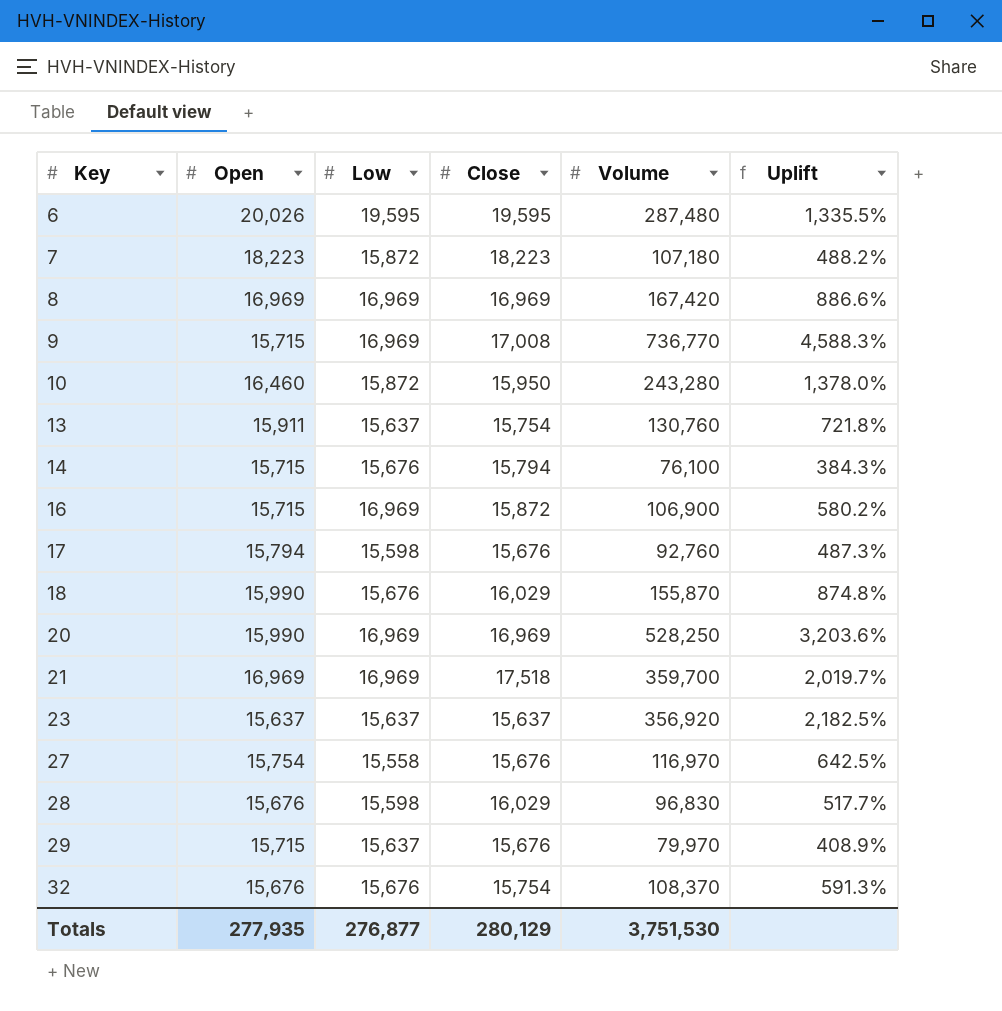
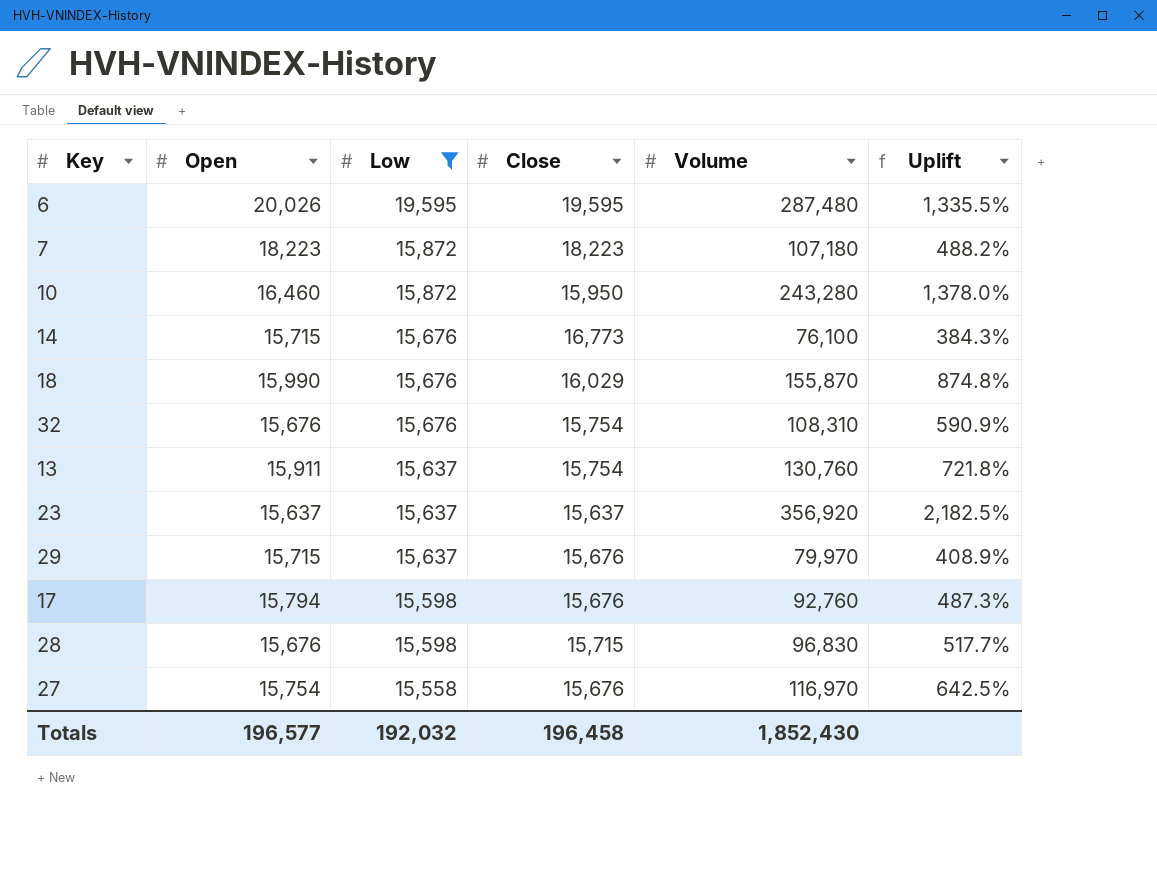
filter: none -> Low != 16,969
row order: Key ascending -> Low descending
14 | Close: 15,794 -> 16,773
32 | Volume: 108,370 -> 108,310
32 | Uplift: 591.3% -> 590.9%
28 | Close: 16,029 -> 15,715
Totals | Open: 277,935 -> 196,577
Totals | Low: 276,877 -> 192,032
Totals | Close: 280,129 -> 196,458
Totals | Volume: 3,751,530 -> 1,852,430

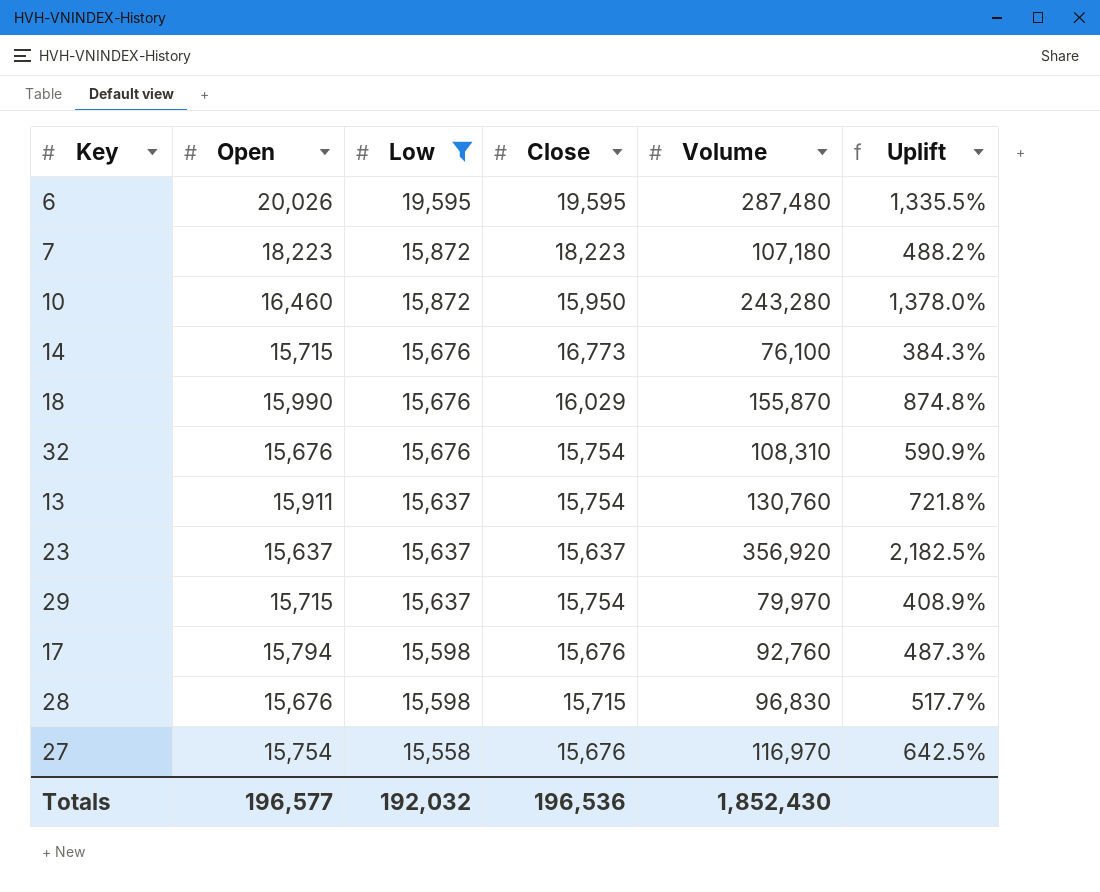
29 | Close: 15,676 -> 15,754
Totals | Close: 196,458 -> 196,536

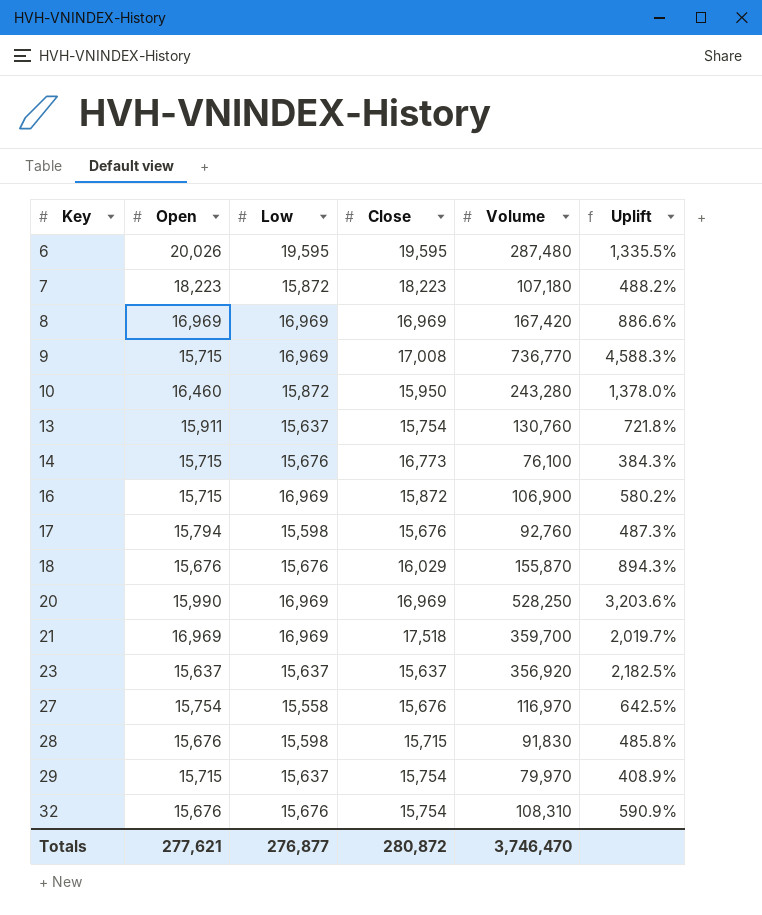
filter: Low != 16,969 -> none
row order: Low descending -> Key ascending
18 | Open: 15,990 -> 15,676
18 | Uplift: 874.8% -> 894.3%
28 | Volume: 96,830 -> 91,830
28 | Uplift: 517.7% -> 485.8%
Totals | Open: 196,577 -> 277,621
Totals | Low: 192,032 -> 276,877
Totals | Close: 196,536 -> 280,872
Totals | Volume: 1,852,430 -> 3,746,470

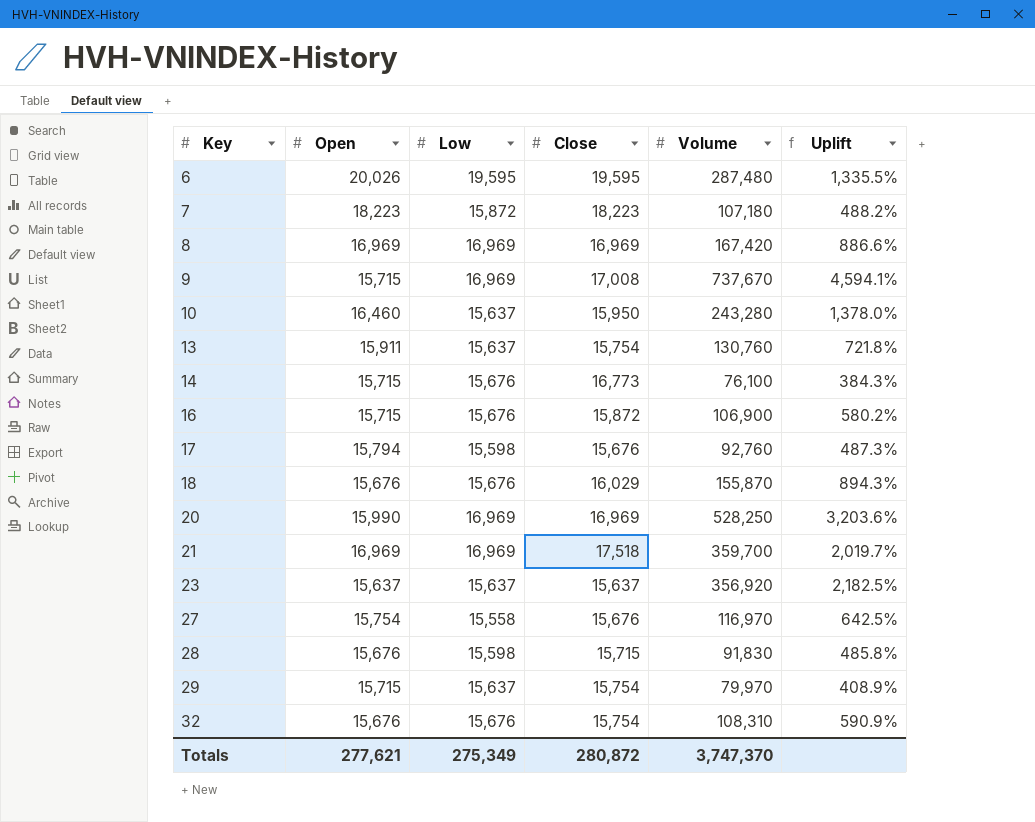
9 | Volume: 736,770 -> 737,670
9 | Uplift: 4,588.3% -> 4,594.1%
10 | Low: 15,872 -> 15,637
16 | Low: 16,969 -> 15,676
Totals | Low: 276,877 -> 275,349
Totals | Volume: 3,746,470 -> 3,747,370

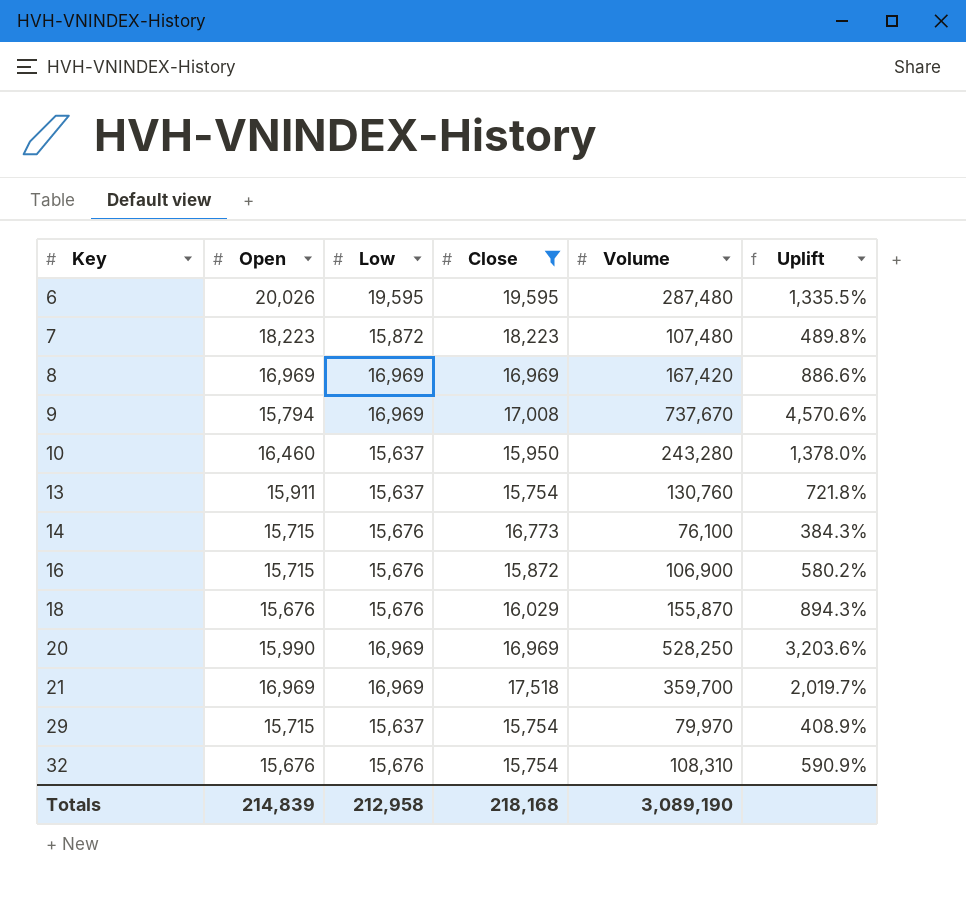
filter: none -> Close >= 15,754
7 | Volume: 107,180 -> 107,480
7 | Uplift: 488.2% -> 489.8%
9 | Open: 15,715 -> 15,794
9 | Uplift: 4,594.1% -> 4,570.6%
Totals | Open: 277,621 -> 214,839
Totals | Low: 275,349 -> 212,958
Totals | Close: 280,872 -> 218,168
Totals | Volume: 3,747,370 -> 3,089,190

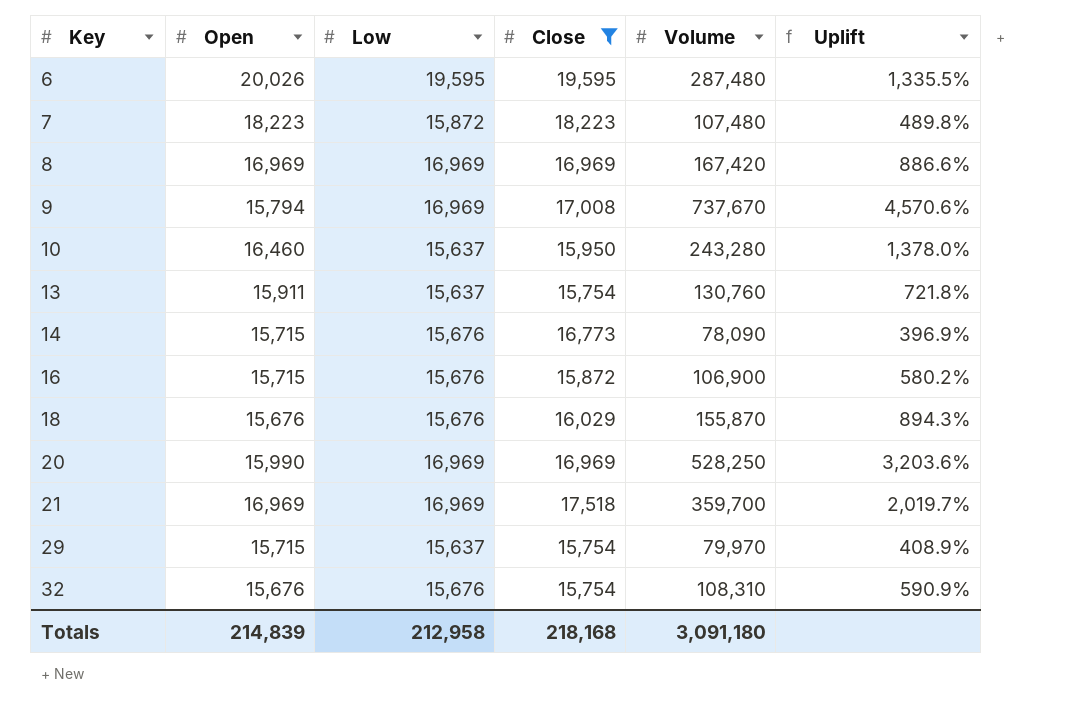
14 | Volume: 76,100 -> 78,090
14 | Uplift: 384.3% -> 396.9%
Totals | Volume: 3,089,190 -> 3,091,180

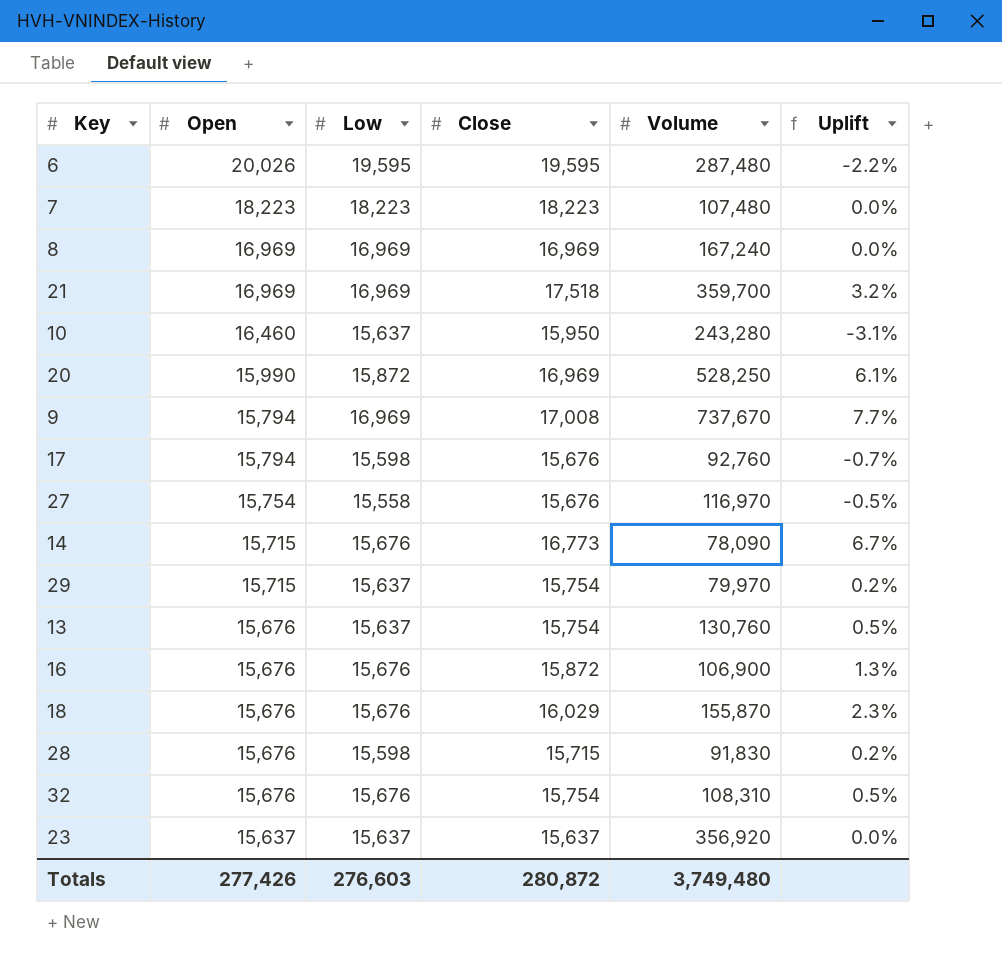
filter: Close >= 15,754 -> none
row order: Key ascending -> Open descending
column Uplift | formula: ([Volume] - [Open]) / [Open] -> ([Close] - [Open]) / [Open]
7 | Low: 15,872 -> 18,223
8 | Volume: 167,420 -> 167,240
20 | Low: 16,969 -> 15,872
13 | Open: 15,911 -> 15,676
16 | Open: 15,715 -> 15,676
Totals | Open: 214,839 -> 277,426
Totals | Low: 212,958 -> 276,603
Totals | Close: 218,168 -> 280,872
Totals | Volume: 3,091,180 -> 3,749,480

